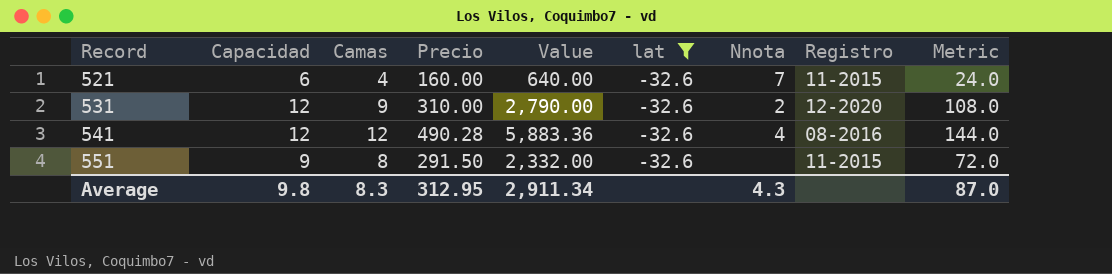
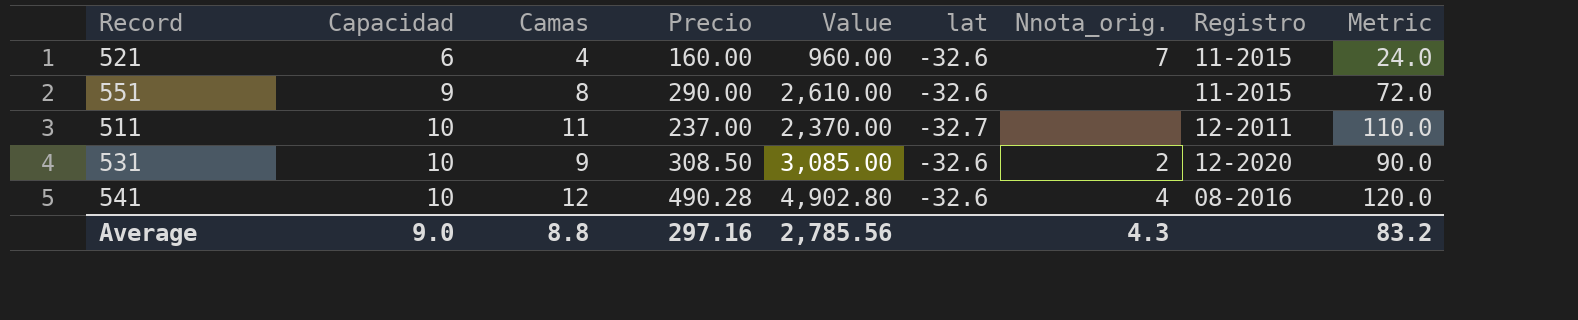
filter: lat = -32.6 -> none
row order: Record ascending -> Capacidad ascending
column Value | formula: [Camas] * [Precio] -> [Capacidad] * [Precio]
column name: Nnota -> Nnota_orig.
551 | Precio: 291.50 -> 290.00
531 | Capacidad: 12 -> 10
531 | Precio: 310.00 -> 308.50
531 | Metric: 108.0 -> 90.0
541 | Capacidad: 12 -> 10
541 | Metric: 144.0 -> 120.0
Average | Capacidad: 9.8 -> 9.0
Average | Camas: 8.3 -> 8.8
Average | Precio: 312.95 -> 297.16
Average | Value: 2,911.34 -> 2,785.56
Average | Metric: 87.0 -> 83.2

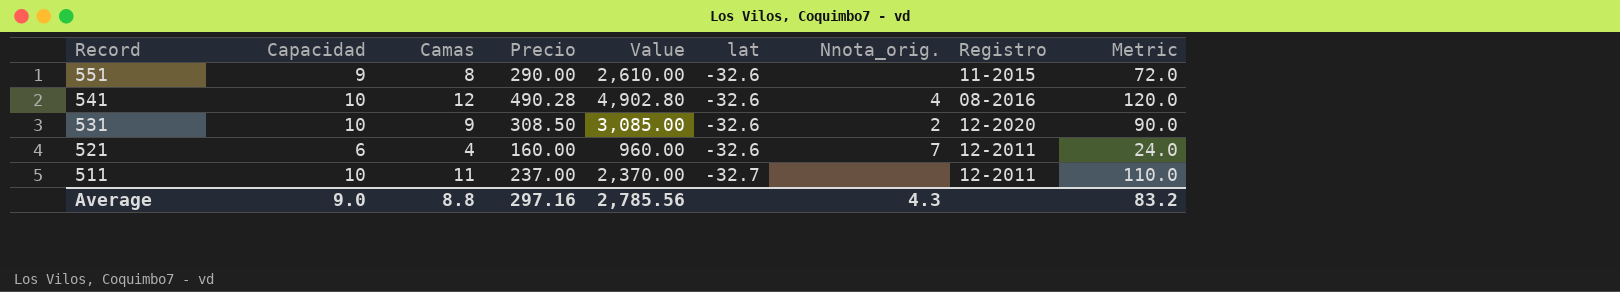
row order: Capacidad ascending -> Record descending
521 | Registro: 11-2015 -> 12-2011

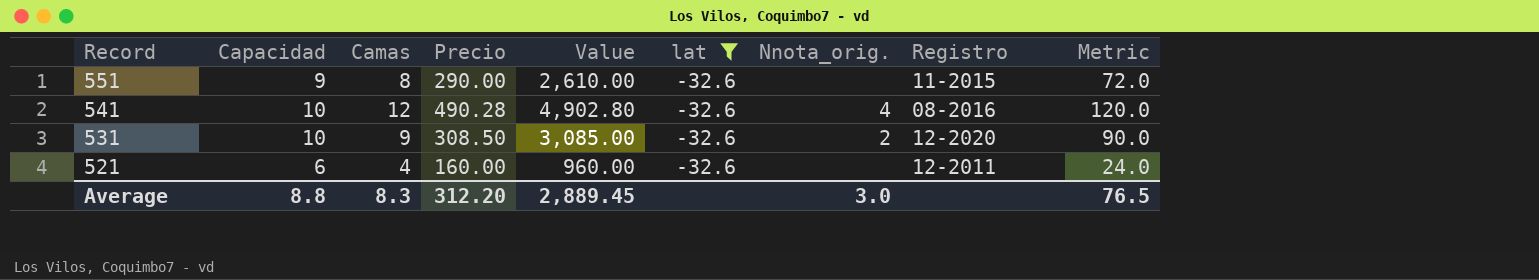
filter: none -> lat = -32.6
521 | Nnota_orig.: 7 -> none
Average | Capacidad: 9.0 -> 8.8
Average | Camas: 8.8 -> 8.3
Average | Precio: 297.16 -> 312.20
Average | Value: 2,785.56 -> 2,889.45
Average | Nnota_orig.: 4.3 -> 3.0
Average | Metric: 83.2 -> 76.5

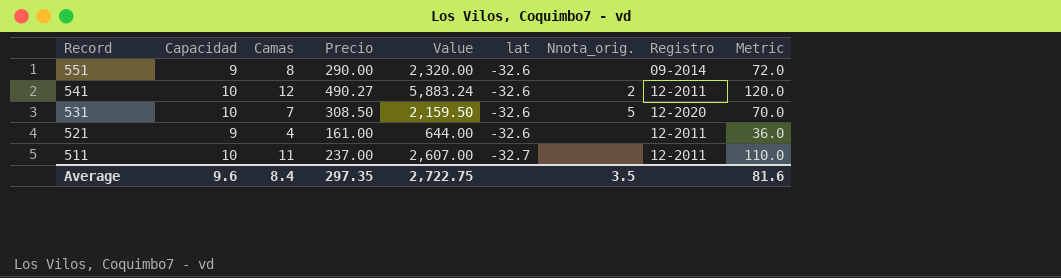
filter: lat = -32.6 -> none
column Value | formula: [Capacidad] * [Precio] -> [Camas] * [Precio]
551 | Registro: 11-2015 -> 09-2014
541 | Precio: 490.28 -> 490.27
541 | Nnota_orig.: 4 -> 2
541 | Registro: 08-2016 -> 12-2011
531 | Camas: 9 -> 7
531 | Nnota_orig.: 2 -> 5
531 | Metric: 90.0 -> 70.0
521 | Capacidad: 6 -> 9
521 | Precio: 160.00 -> 161.00
521 | Metric: 24.0 -> 36.0
Average | Capacidad: 8.8 -> 9.6
Average | Camas: 8.3 -> 8.4
Average | Precio: 312.20 -> 297.35
Average | Value: 2,889.45 -> 2,722.75
Average | Nnota_orig.: 3.0 -> 3.5
Average | Metric: 76.5 -> 81.6

